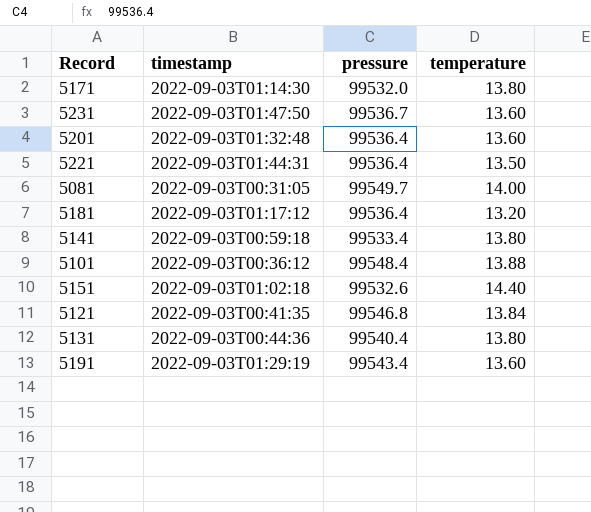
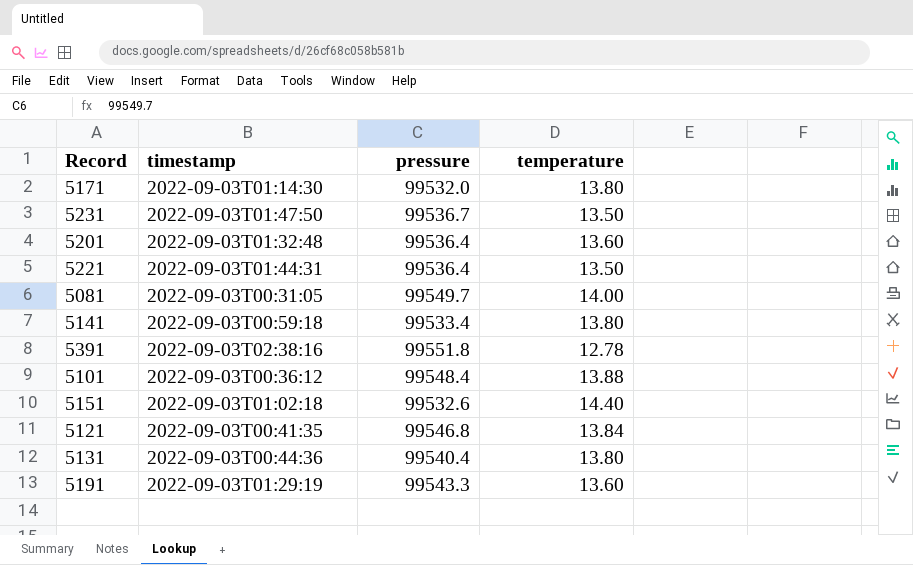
row 5181: 2022-09-03T01:17:12 | 99536.4 | 13.20 -> none
5231 | temperature: 13.60 -> 13.50
row 5391: none -> 2022-09-03T02:38:16 | 99551.8 | 12.78
5191 | pressure: 99543.4 -> 99543.3

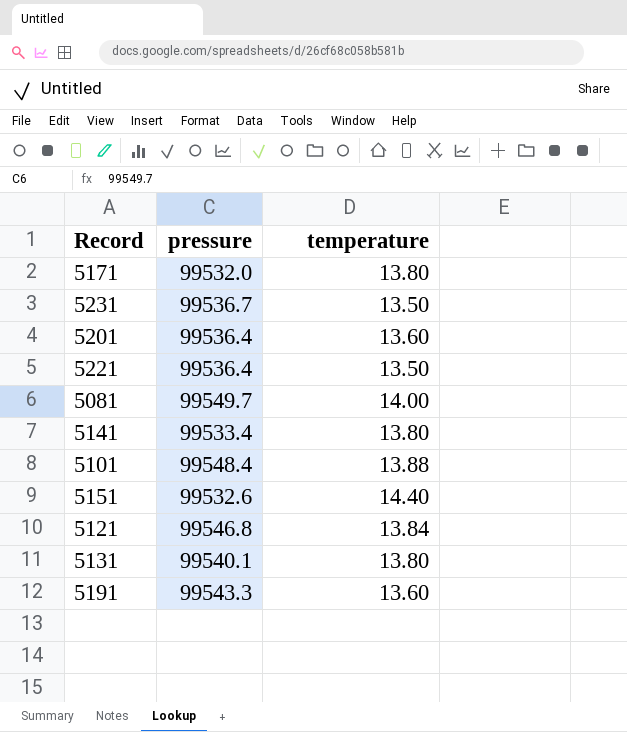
column timestamp | position: 2 -> none
row 5391: 2022-09-03T02:38:16 | 99551.8 | 12.78 -> none
5131 | pressure: 99540.4 -> 99540.1

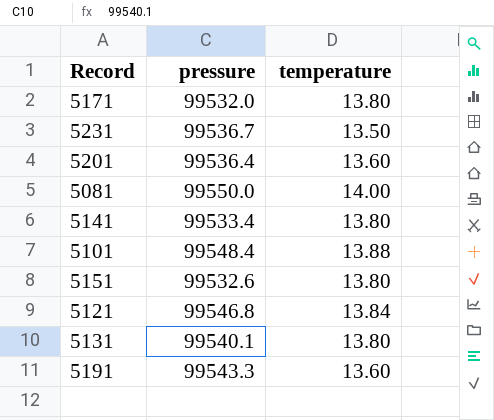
row 5221: 99536.4 | 13.50 -> none
5081 | pressure: 99549.7 -> 99550.0
5151 | temperature: 14.40 -> 13.80

